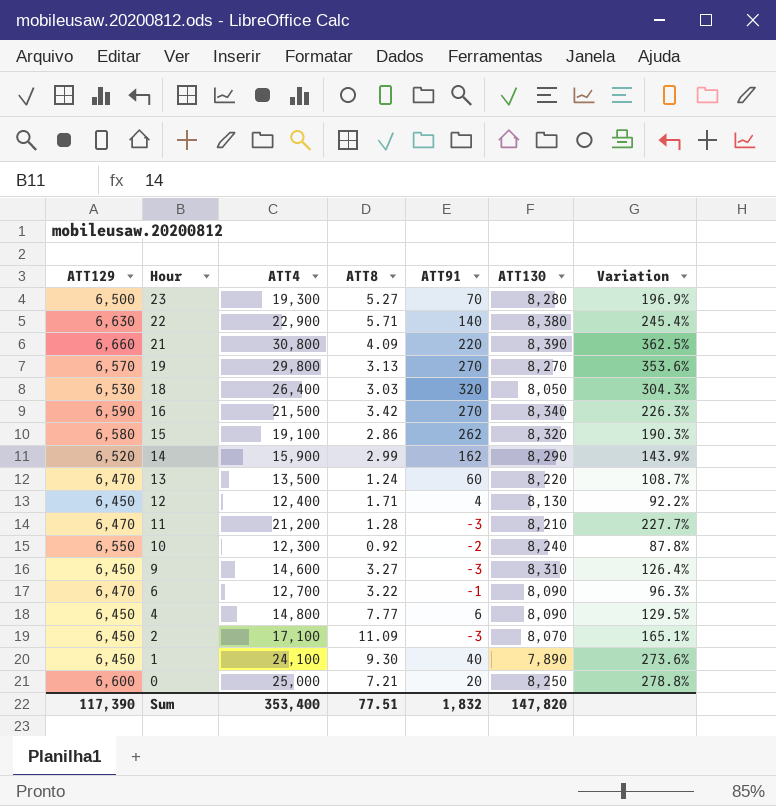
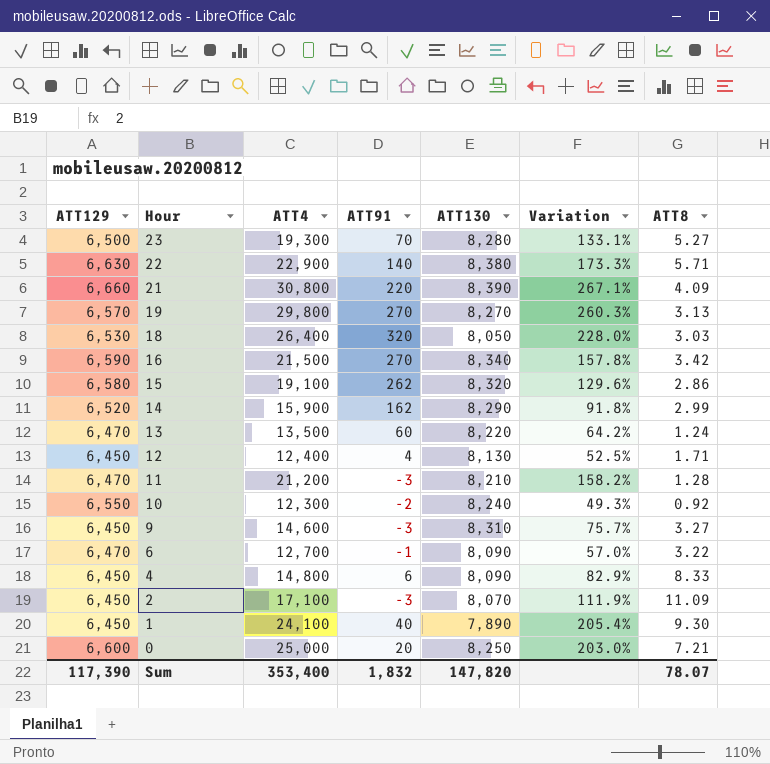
column Variation | formula: ([ATT4] - [ATT129]) / [ATT129] -> ([ATT4] - [ATT130]) / [ATT130]
column ATT8 | position: 4 -> 7
4 | ATT8: 7.77 -> 8.33
Sum | ATT8: 77.51 -> 78.07

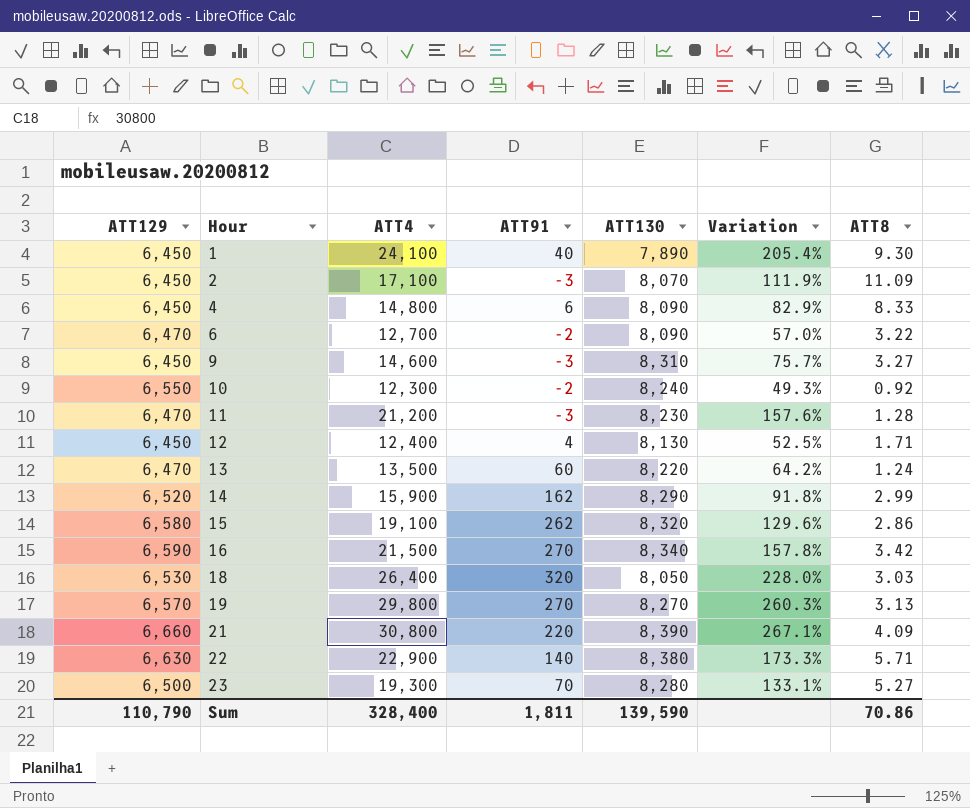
row order: Hour descending -> Hour ascending
row 0: 6,600 | 25,000 | 20 | 8,250 | 203.0% | 7.21 -> none
6 | ATT91: -1 -> -2
11 | ATT130: 8,210 -> 8,230
11 | Variation: 158.2% -> 157.6%
Sum | ATT129: 117,390 -> 110,790
Sum | ATT4: 353,400 -> 328,400
Sum | ATT91: 1,832 -> 1,811
Sum | ATT130: 147,820 -> 139,590
Sum | ATT8: 78.07 -> 70.86

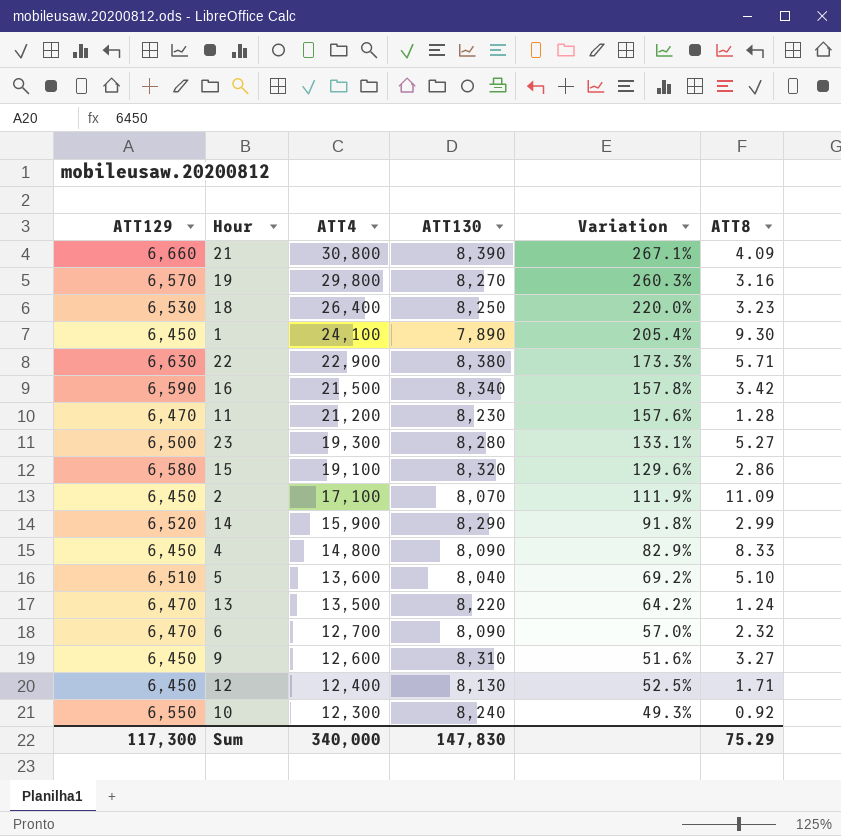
row order: Hour ascending -> ATT4 descending
column ATT91 | position: 4 -> none
19 | ATT8: 3.13 -> 3.16
18 | ATT130: 8,050 -> 8,250
18 | Variation: 228.0% -> 220.0%
18 | ATT8: 3.03 -> 3.23
row 5: none -> 6,510 | 13,600 | 8,040 | 69.2% | 5.10
6 | ATT8: 3.22 -> 2.32
9 | ATT4: 14,600 -> 12,600
9 | Variation: 75.7% -> 51.6%
Sum | ATT129: 110,790 -> 117,300
Sum | ATT4: 328,400 -> 340,000
Sum | ATT130: 139,590 -> 147,830
Sum | ATT8: 70.86 -> 75.29

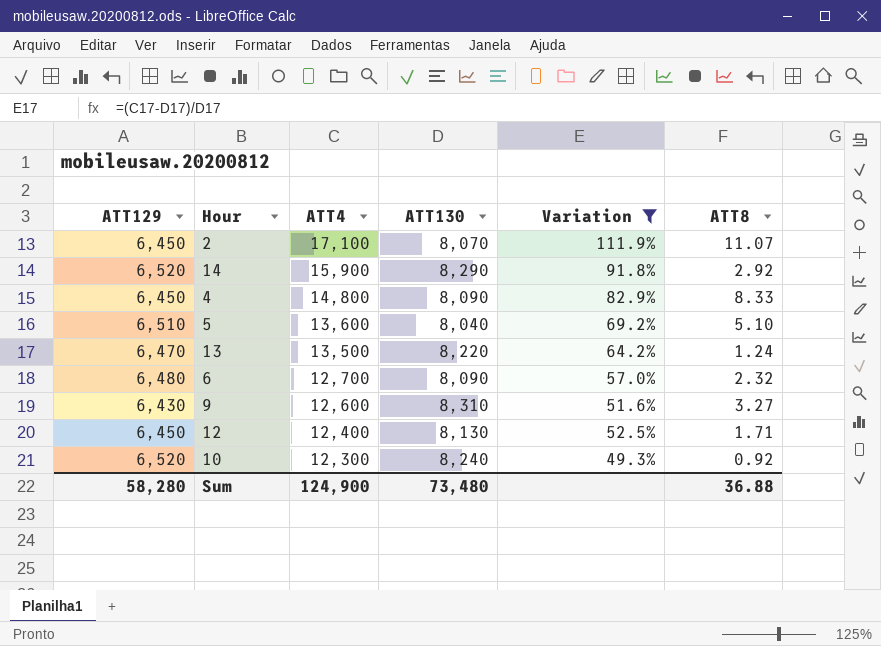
filter: none -> Variation <= 111.9%
2 | ATT8: 11.09 -> 11.07
14 | ATT8: 2.99 -> 2.92
6 | ATT129: 6,470 -> 6,480
9 | ATT129: 6,450 -> 6,430
10 | ATT129: 6,550 -> 6,520
Sum | ATT129: 117,300 -> 58,280
Sum | ATT4: 340,000 -> 124,900
Sum | ATT130: 147,830 -> 73,480
Sum | ATT8: 75.29 -> 36.88

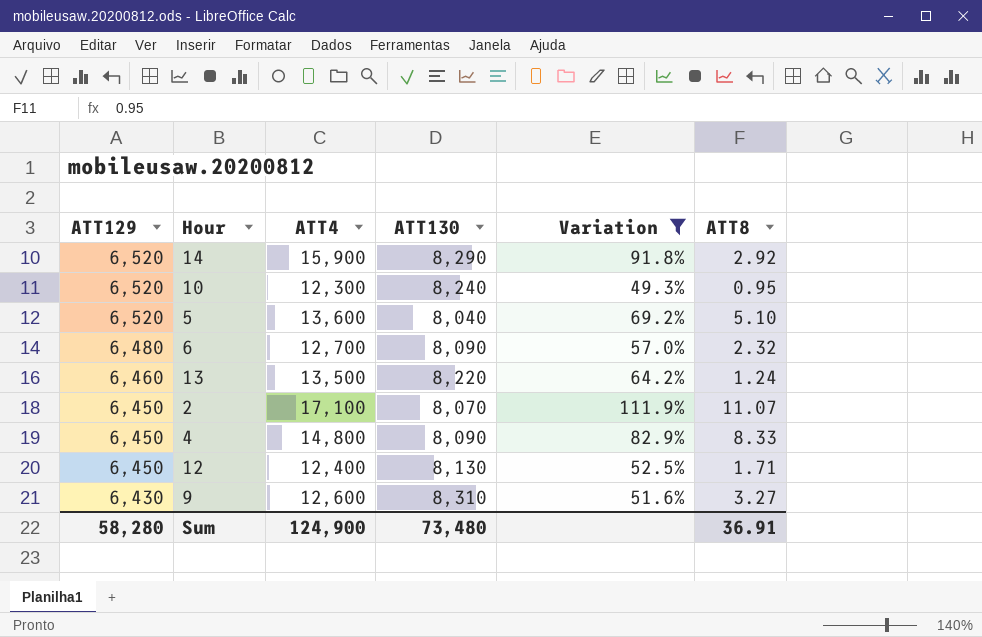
row order: ATT4 descending -> ATT129 descending
10 | ATT8: 0.92 -> 0.95
5 | ATT129: 6,510 -> 6,520
13 | ATT129: 6,470 -> 6,460
Sum | ATT8: 36.88 -> 36.91

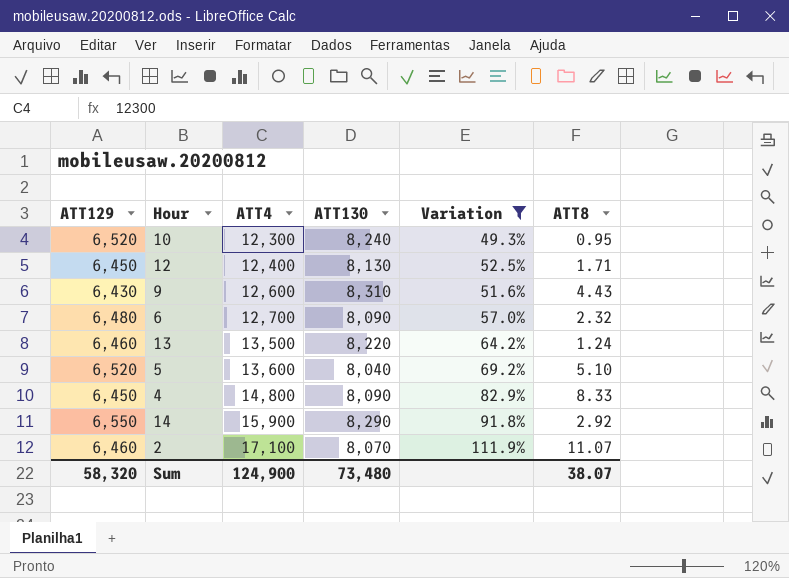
row order: ATT129 descending -> ATT4 ascending
9 | ATT8: 3.27 -> 4.43
14 | ATT129: 6,520 -> 6,550
2 | ATT129: 6,450 -> 6,460
Sum | ATT129: 58,280 -> 58,320
Sum | ATT8: 36.91 -> 38.07

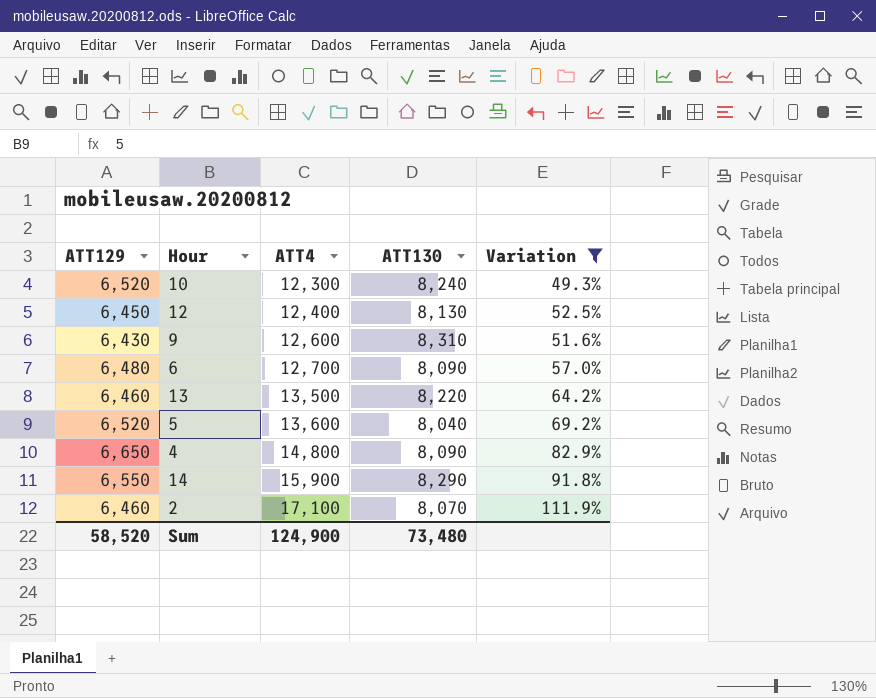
column ATT8 | position: 6 -> none
4 | ATT129: 6,450 -> 6,650
Sum | ATT129: 58,320 -> 58,520

